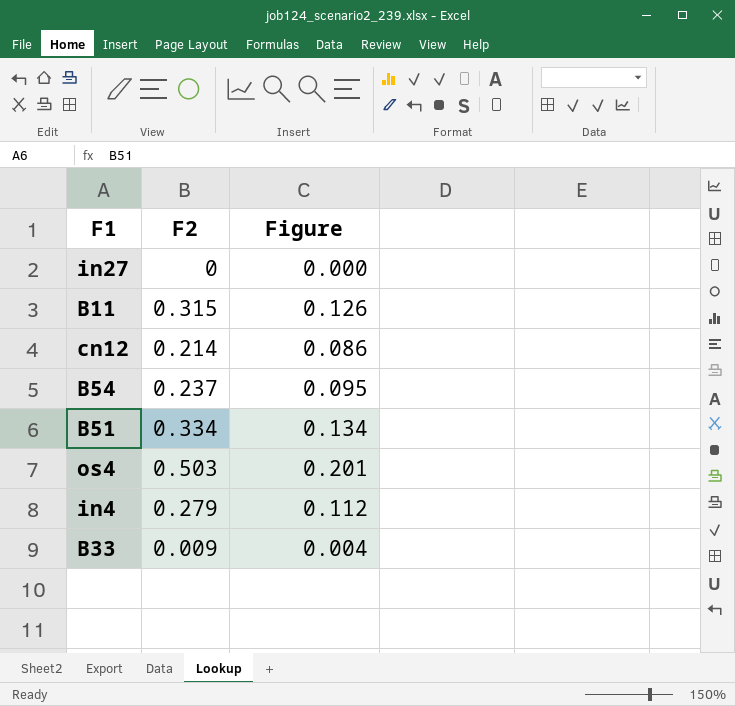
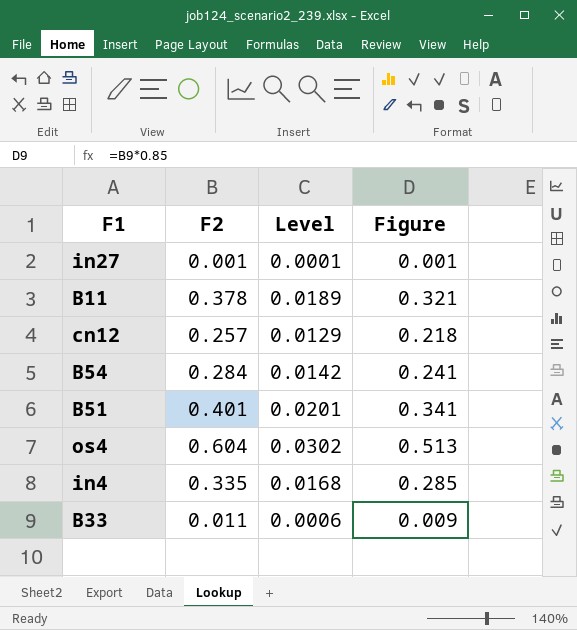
column Level | formula: none -> [F2] * 0.05
column Figure | formula: [F2] * 0.4 -> [F2] * 0.85
in27 | F2: 0 -> 0.001
B11 | F2: 0.315 -> 0.378
cn12 | F2: 0.214 -> 0.257
B54 | F2: 0.237 -> 0.284
B51 | F2: 0.334 -> 0.401
os4 | F2: 0.503 -> 0.604
in4 | F2: 0.279 -> 0.335
B33 | F2: 0.009 -> 0.011

